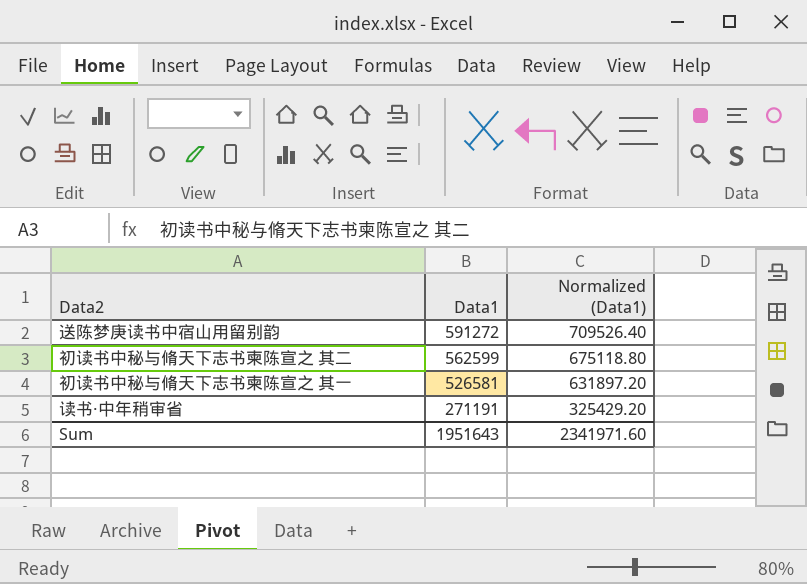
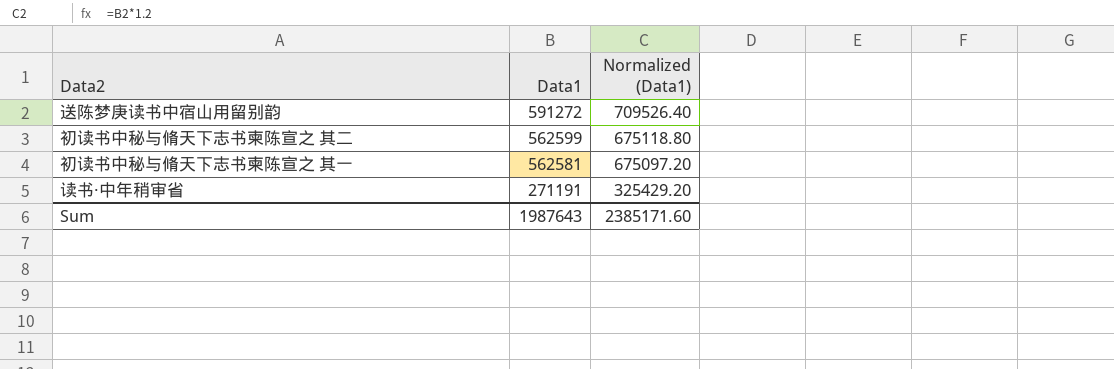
初读书中秘与脩天下志书柬陈宣之 其一 | Data1: 526581 -> 562581
初读书中秘与脩天下志书柬陈宣之 其一 | Normalized (Data1): 631897.20 -> 675097.20
Sum | Data1: 1951643 -> 1987643
Sum | Normalized (Data1): 2341971.60 -> 2385171.60

